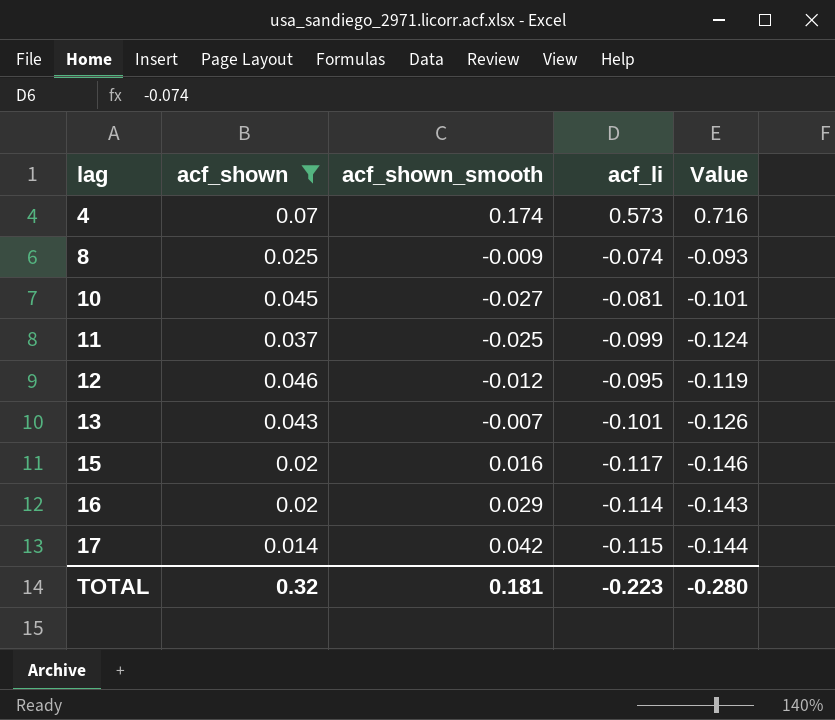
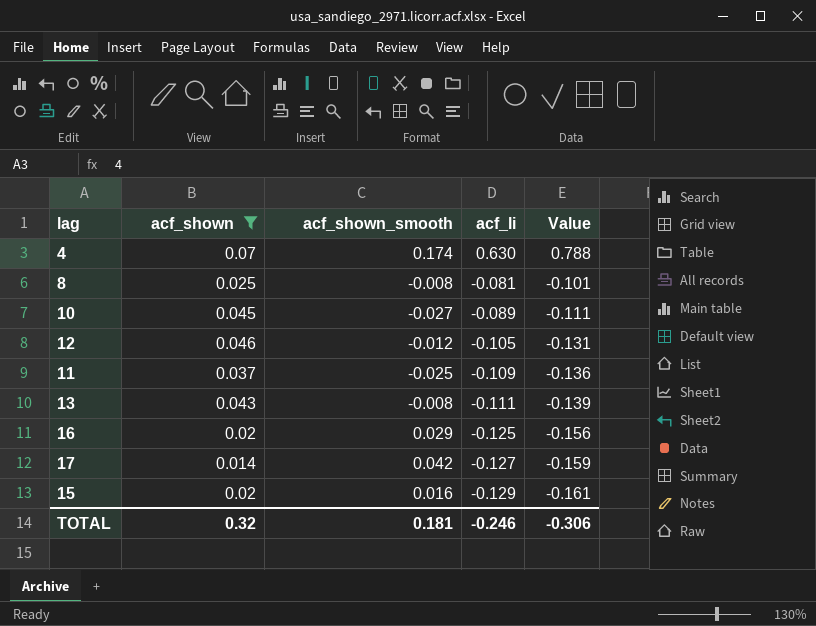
row order: lag ascending -> acf_li descending
4 | acf_li: 0.573 -> 0.630
4 | Value: 0.716 -> 0.788
8 | acf_shown_smooth: -0.009 -> -0.008
8 | acf_li: -0.074 -> -0.081
8 | Value: -0.093 -> -0.101
10 | acf_li: -0.081 -> -0.089
10 | Value: -0.101 -> -0.111
12 | acf_li: -0.095 -> -0.105
12 | Value: -0.119 -> -0.131
11 | acf_li: -0.099 -> -0.109
11 | Value: -0.124 -> -0.136
13 | acf_shown_smooth: -0.007 -> -0.008
13 | acf_li: -0.101 -> -0.111
13 | Value: -0.126 -> -0.139
16 | acf_li: -0.114 -> -0.125
16 | Value: -0.143 -> -0.156
17 | acf_li: -0.115 -> -0.127
17 | Value: -0.144 -> -0.159
15 | acf_li: -0.117 -> -0.129
15 | Value: -0.146 -> -0.161
TOTAL | acf_li: -0.223 -> -0.246
TOTAL | Value: -0.280 -> -0.306

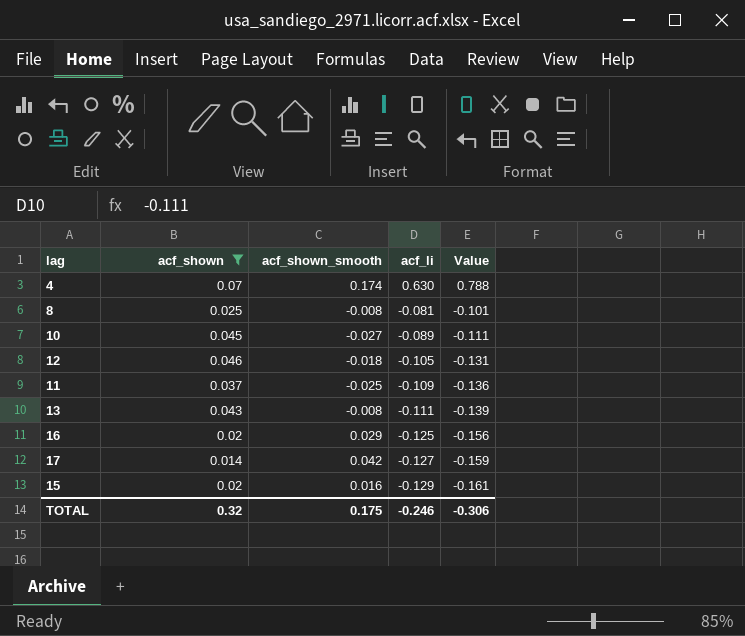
12 | acf_shown_smooth: -0.012 -> -0.018
TOTAL | acf_shown_smooth: 0.181 -> 0.175

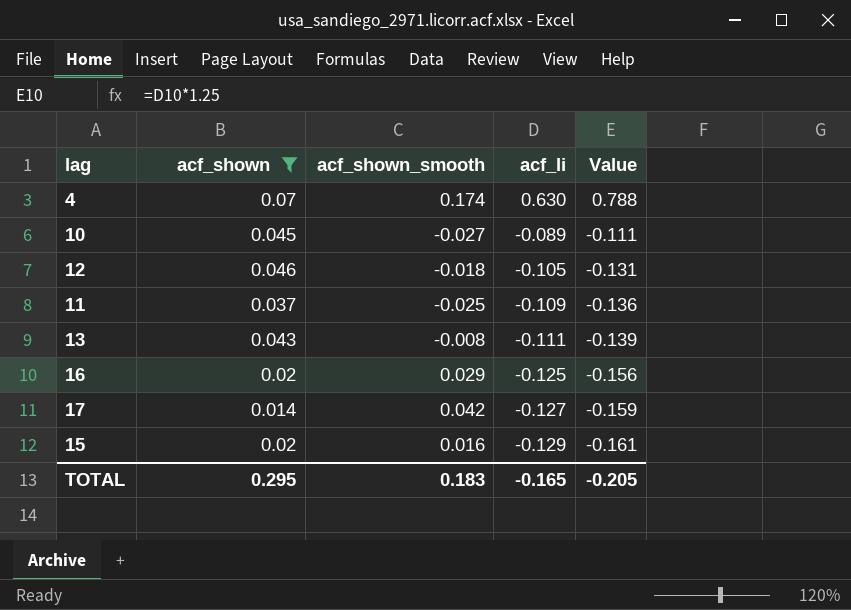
row 8: 0.025 | -0.008 | -0.081 | -0.101 -> none
TOTAL | acf_shown: 0.32 -> 0.295
TOTAL | acf_shown_smooth: 0.175 -> 0.183
TOTAL | acf_li: -0.246 -> -0.165
TOTAL | Value: -0.306 -> -0.205

